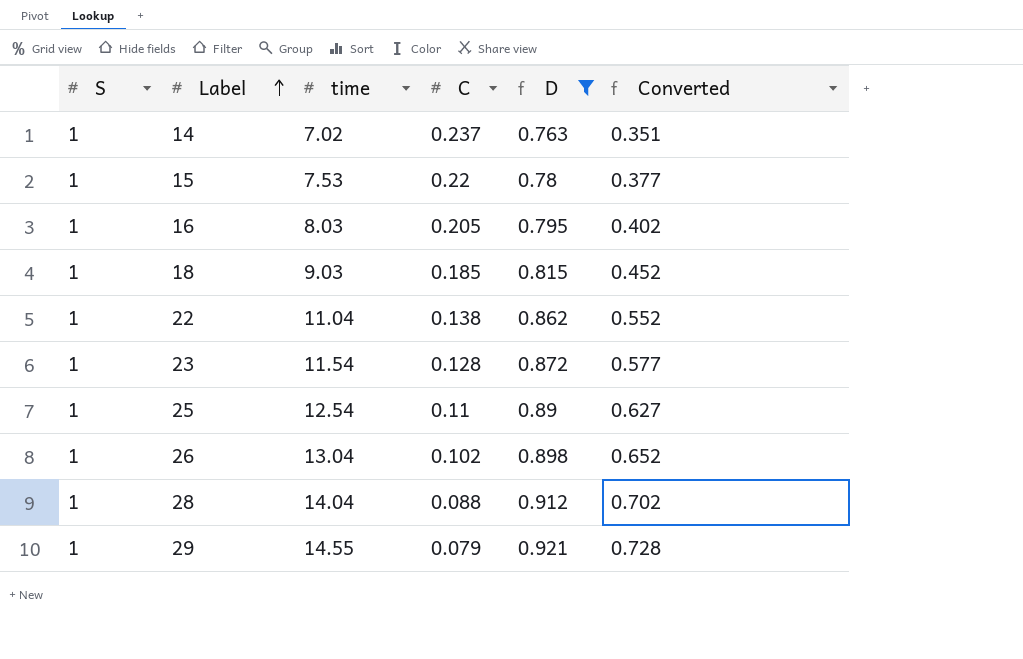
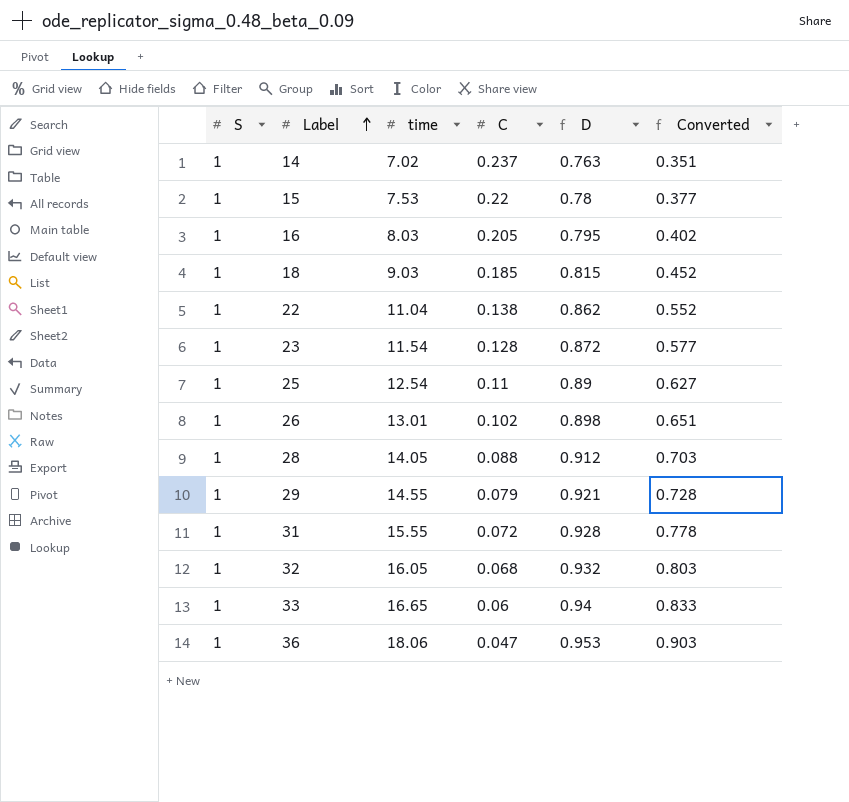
filter: D <= 0.921 -> none
26 | time: 13.04 -> 13.01
26 | Converted: 0.652 -> 0.651
28 | time: 14.04 -> 14.05
28 | Converted: 0.702 -> 0.703

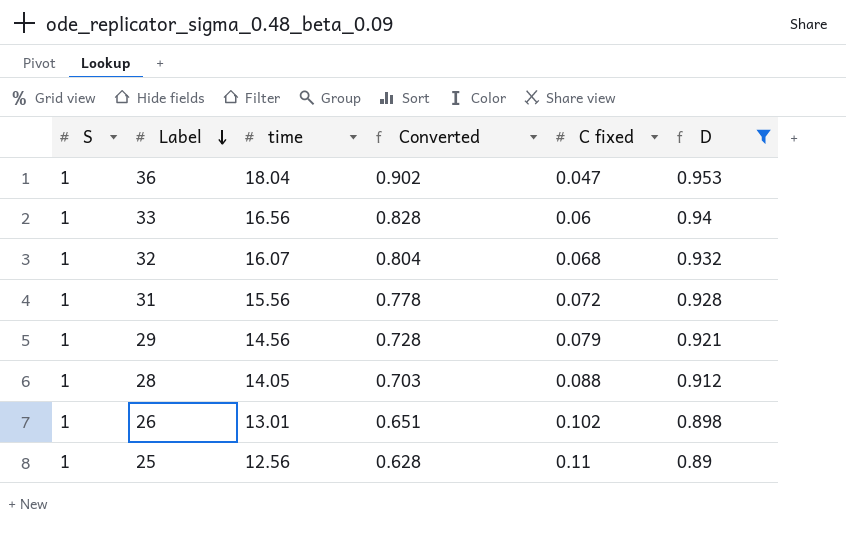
filter: none -> D >= 0.89
row order: Label ascending -> Label descending
column Converted | position: 6 -> 4
column name: C -> C fixed
36 | time: 18.06 -> 18.04
36 | Converted: 0.903 -> 0.902
33 | time: 16.65 -> 16.56
33 | Converted: 0.833 -> 0.828
32 | time: 16.05 -> 16.07
32 | Converted: 0.803 -> 0.804
31 | time: 15.55 -> 15.56
29 | time: 14.55 -> 14.56
25 | time: 12.54 -> 12.56
25 | Converted: 0.627 -> 0.628

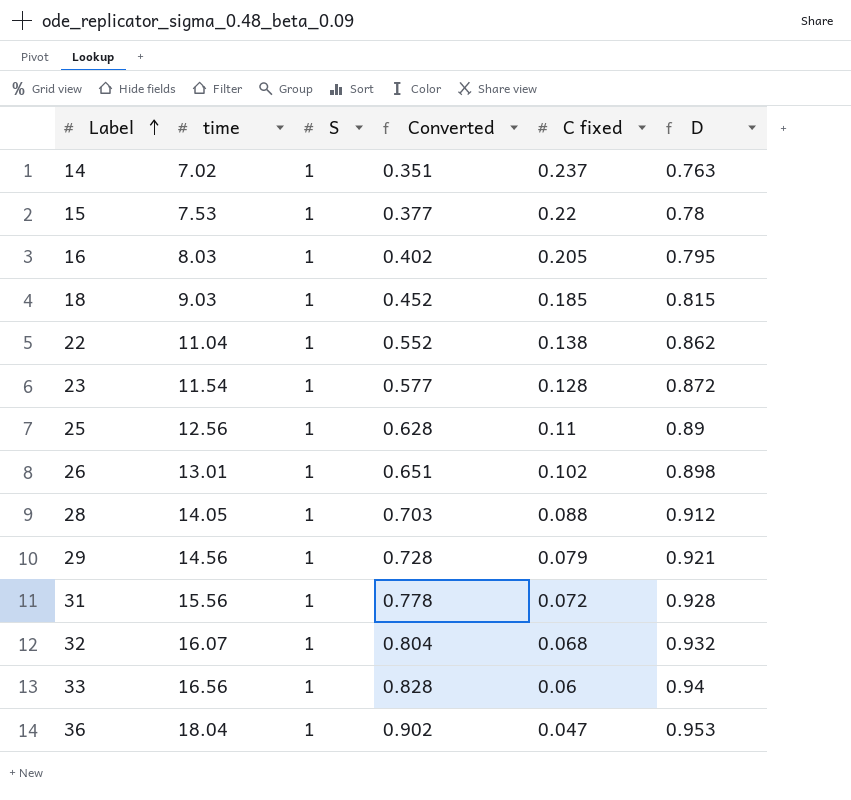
filter: D >= 0.89 -> none
row order: Label descending -> Label ascending
column S | position: 1 -> 3

